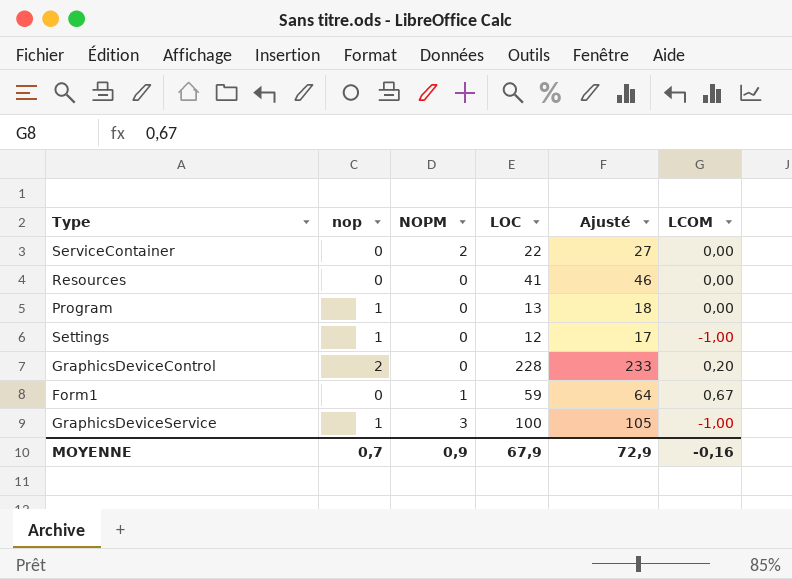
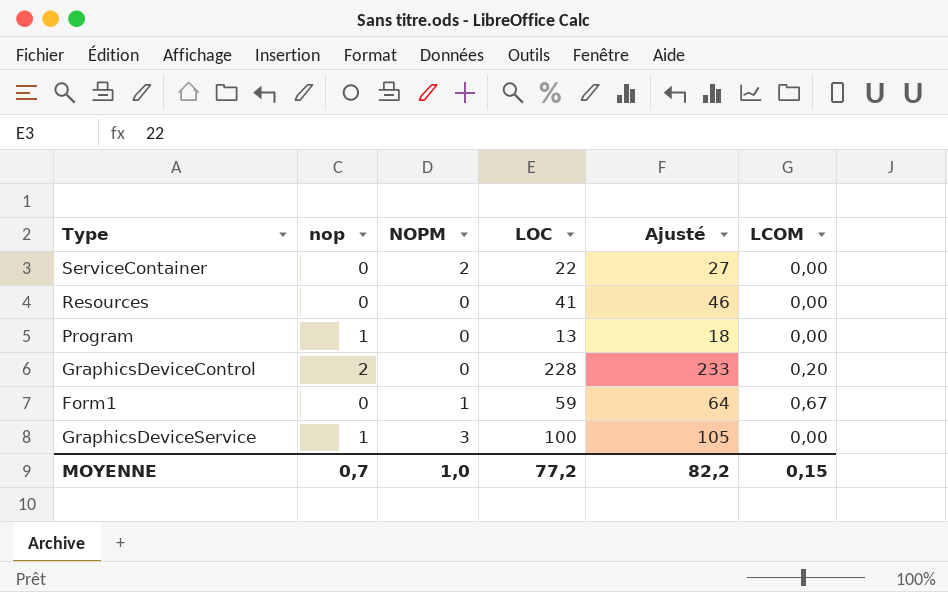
row Settings: 1 | 0 | 12 | 17 | -1,00 -> none
GraphicsDeviceService | LCOM: -1,00 -> 0,00
MOYENNE | NOPM: 0,9 -> 1,0
MOYENNE | LOC: 67,9 -> 77,2
MOYENNE | Ajusté: 72,9 -> 82,2
MOYENNE | LCOM: -0,16 -> 0,15

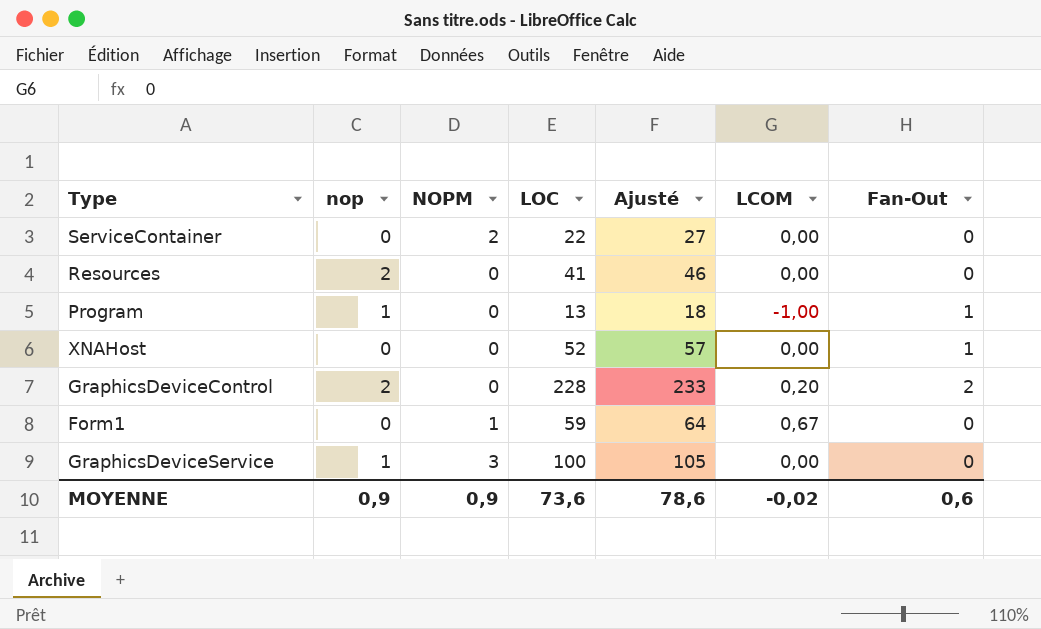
column Fan-Out | position: none -> 7
Resources | nop: 0 -> 2
Program | LCOM: 0,00 -> -1,00
row XNAHost: none -> 0 | 0 | 52 | 57 | 0,00 | 1
MOYENNE | nop: 0,7 -> 0,9
MOYENNE | NOPM: 1,0 -> 0,9
MOYENNE | LOC: 77,2 -> 73,6
MOYENNE | Ajusté: 82,2 -> 78,6
MOYENNE | LCOM: 0,15 -> -0,02

